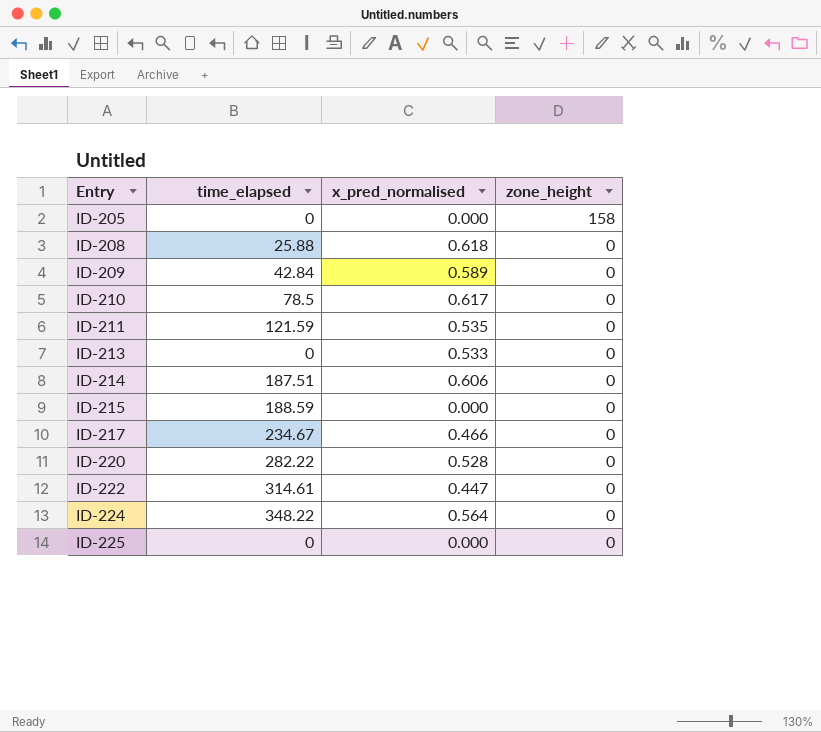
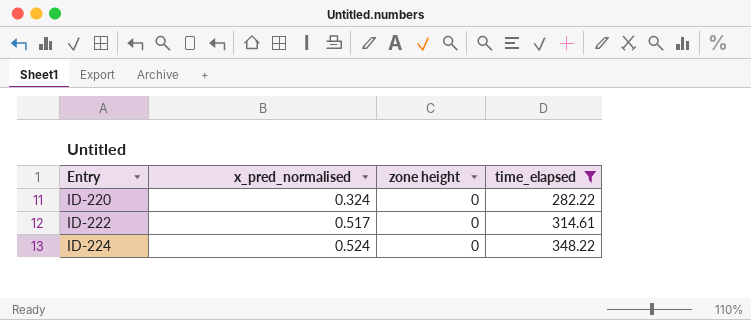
filter: none -> time_elapsed >= 282.22
column name: zone_height -> zone height
column time_elapsed | position: 2 -> 4
ID-220 | x_pred_normalised: 0.528 -> 0.324
ID-222 | x_pred_normalised: 0.447 -> 0.517
ID-224 | x_pred_normalised: 0.564 -> 0.524

